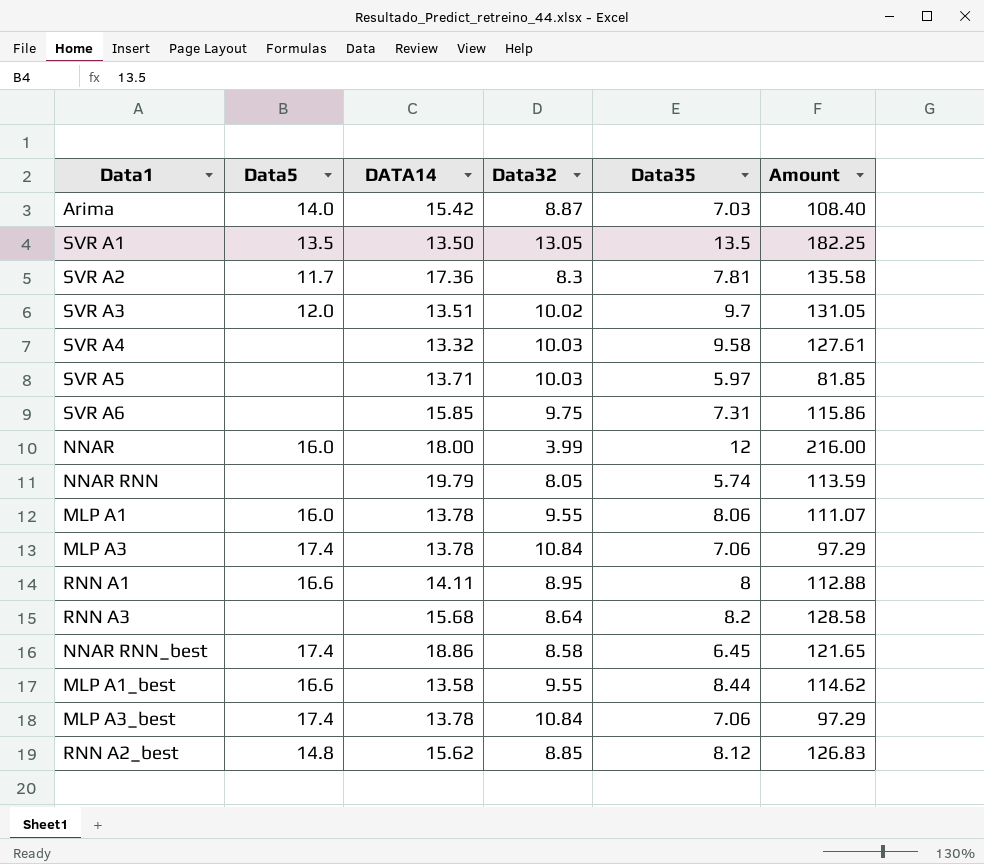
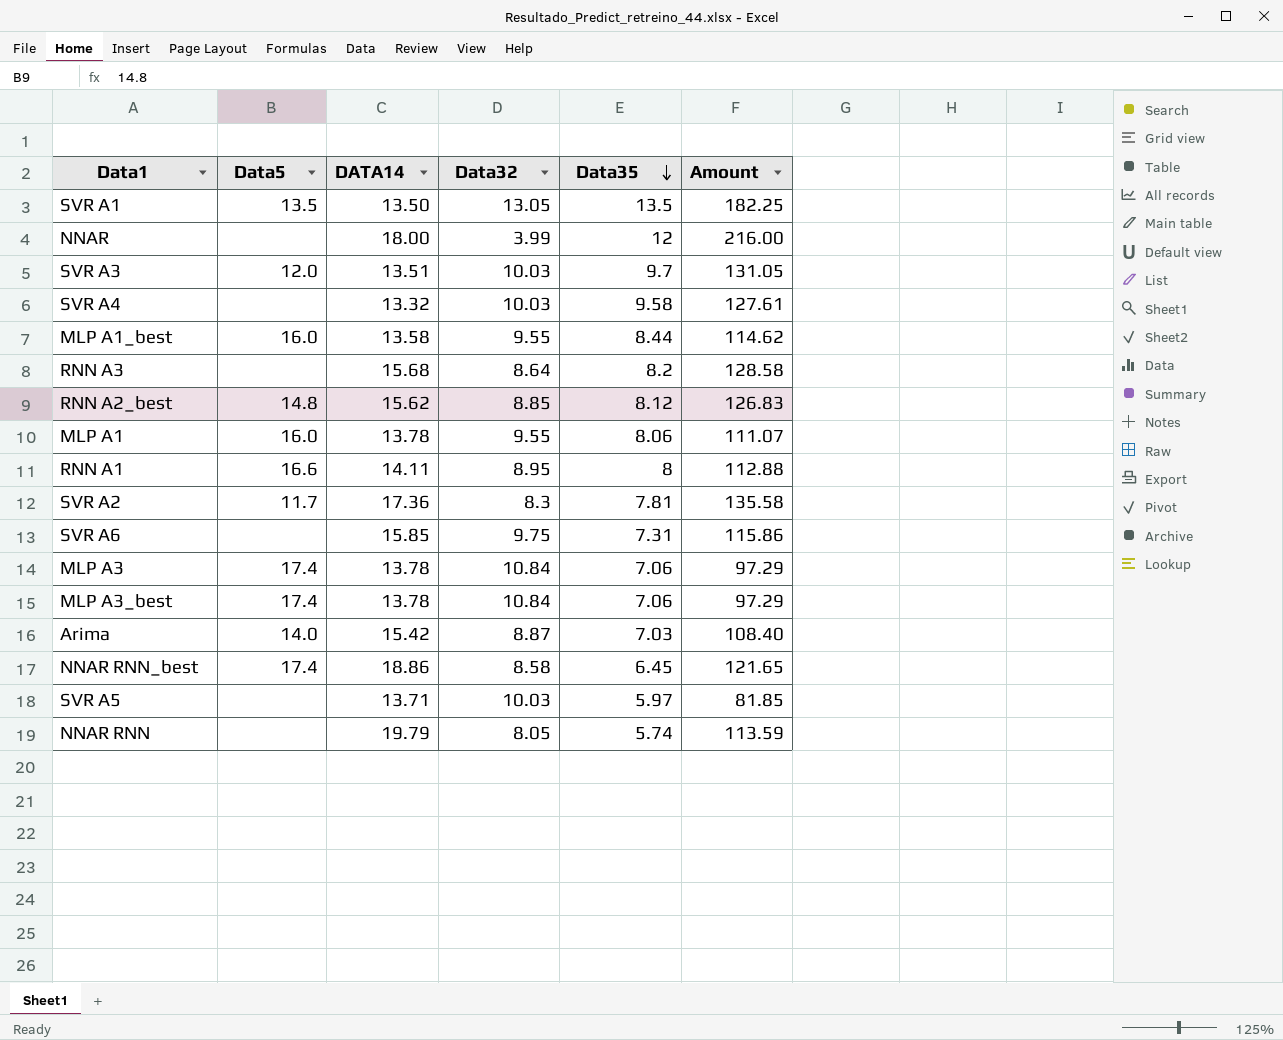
row order: none -> Data35 descending
NNAR | Data5: 16.0 -> none
SVR A3 | Data32: 10.02 -> 10.03
MLP A1_best | Data5: 16.6 -> 16.0

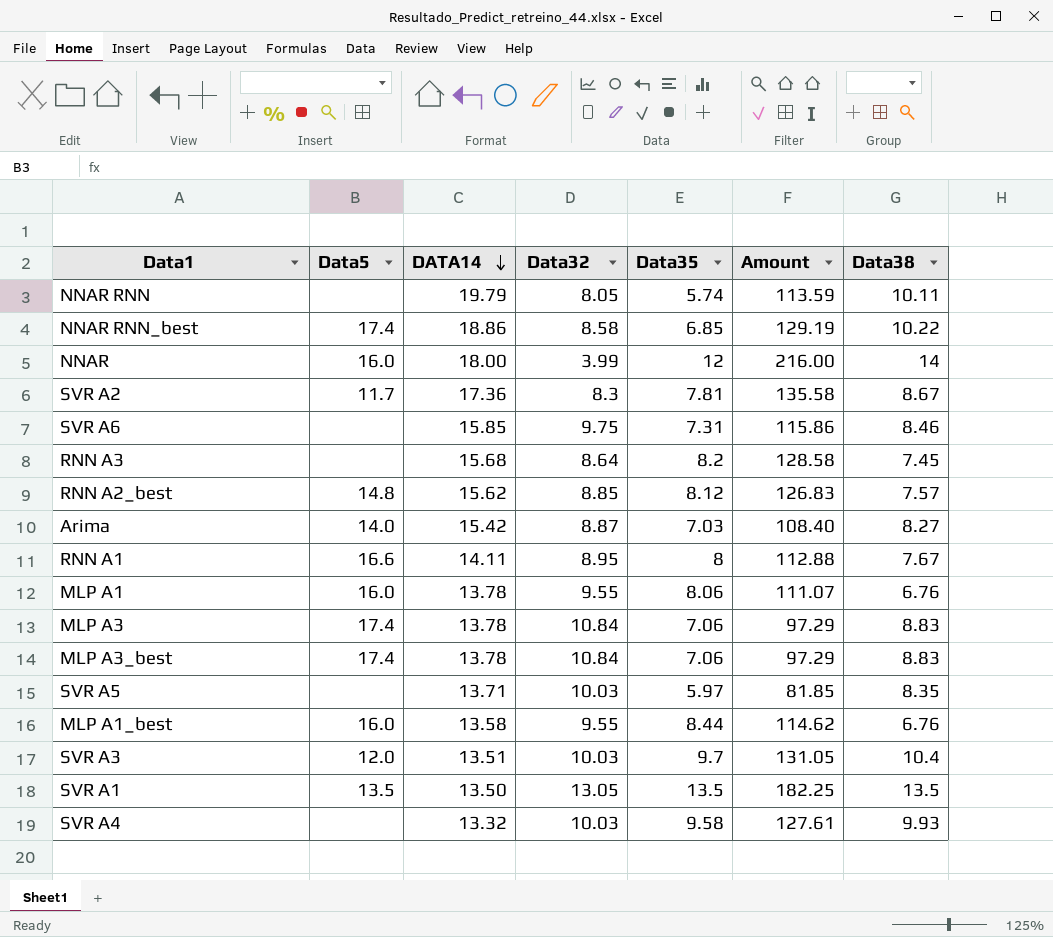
row order: Data35 descending -> DATA14 descending
column Data38 | position: none -> 7
NNAR RNN_best | Data35: 6.45 -> 6.85
NNAR RNN_best | Amount: 121.65 -> 129.19
NNAR | Data5: none -> 16.0

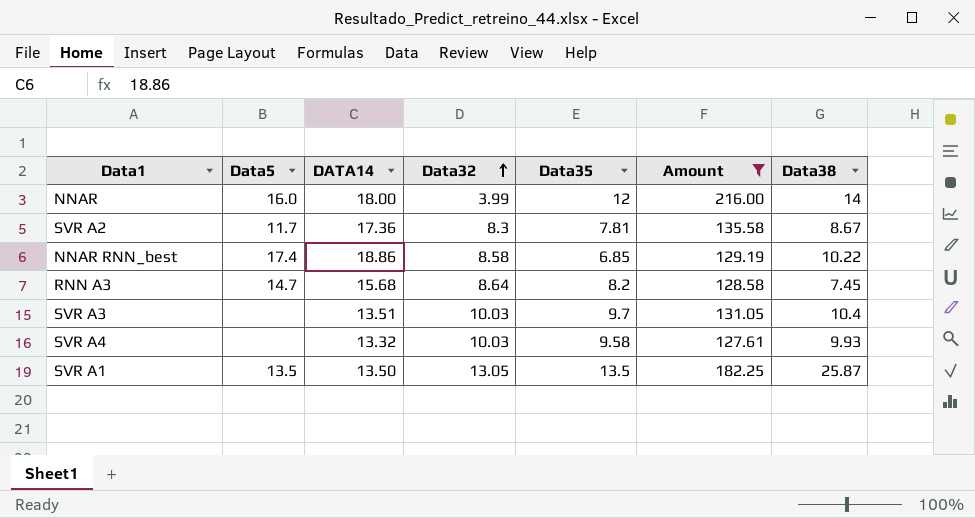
filter: none -> Amount >= 127.61
row order: DATA14 descending -> Data32 ascending
RNN A3 | Data5: none -> 14.7
SVR A3 | Data5: 12.0 -> none
SVR A1 | Data38: 13.5 -> 25.87

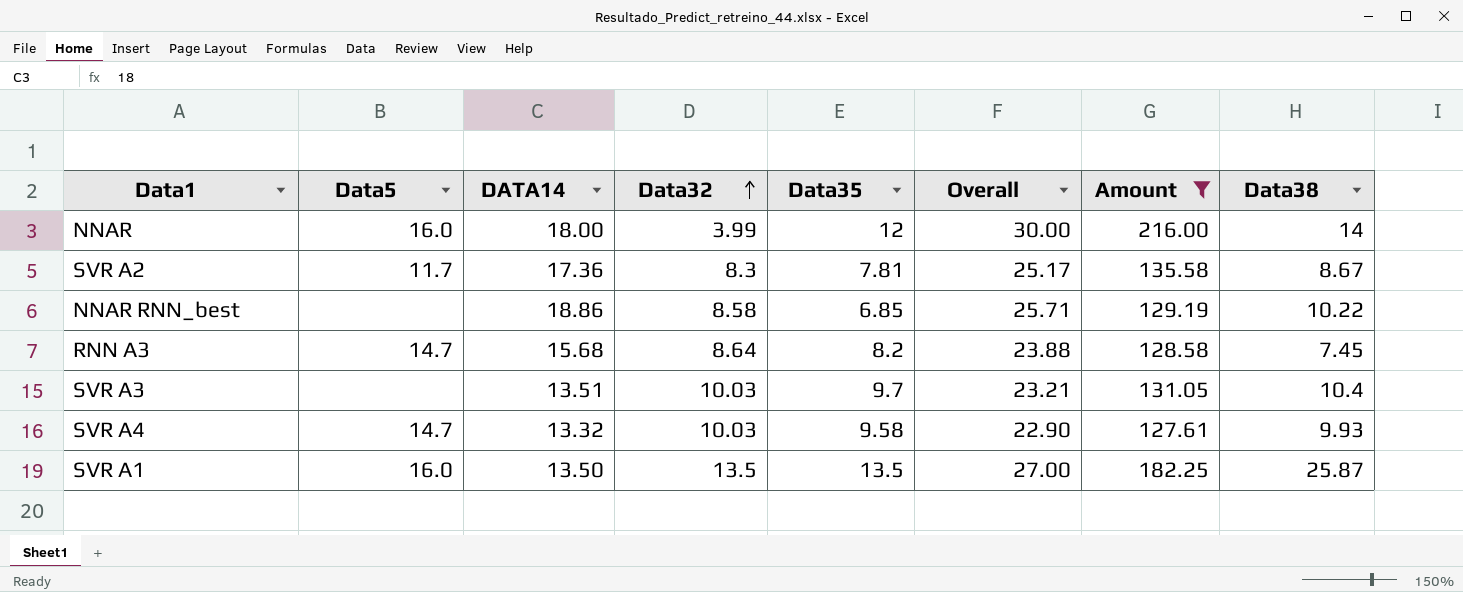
column Overall | formula: none -> [DATA14] + [Data35]
NNAR RNN_best | Data5: 17.4 -> none
SVR A4 | Data5: none -> 14.7
SVR A1 | Data5: 13.5 -> 16.0
SVR A1 | Data32: 13.05 -> 13.5

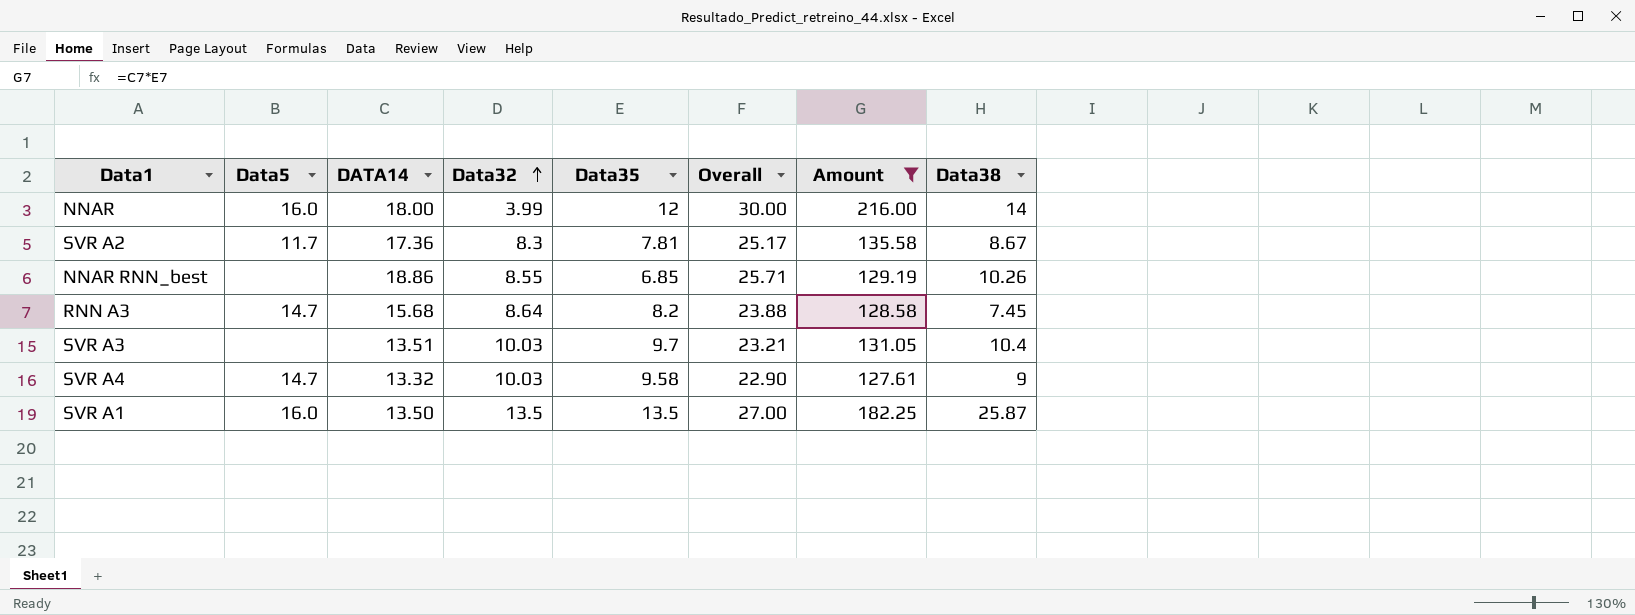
NNAR RNN_best | Data32: 8.58 -> 8.55
NNAR RNN_best | Data38: 10.22 -> 10.26
SVR A4 | Data38: 9.93 -> 9

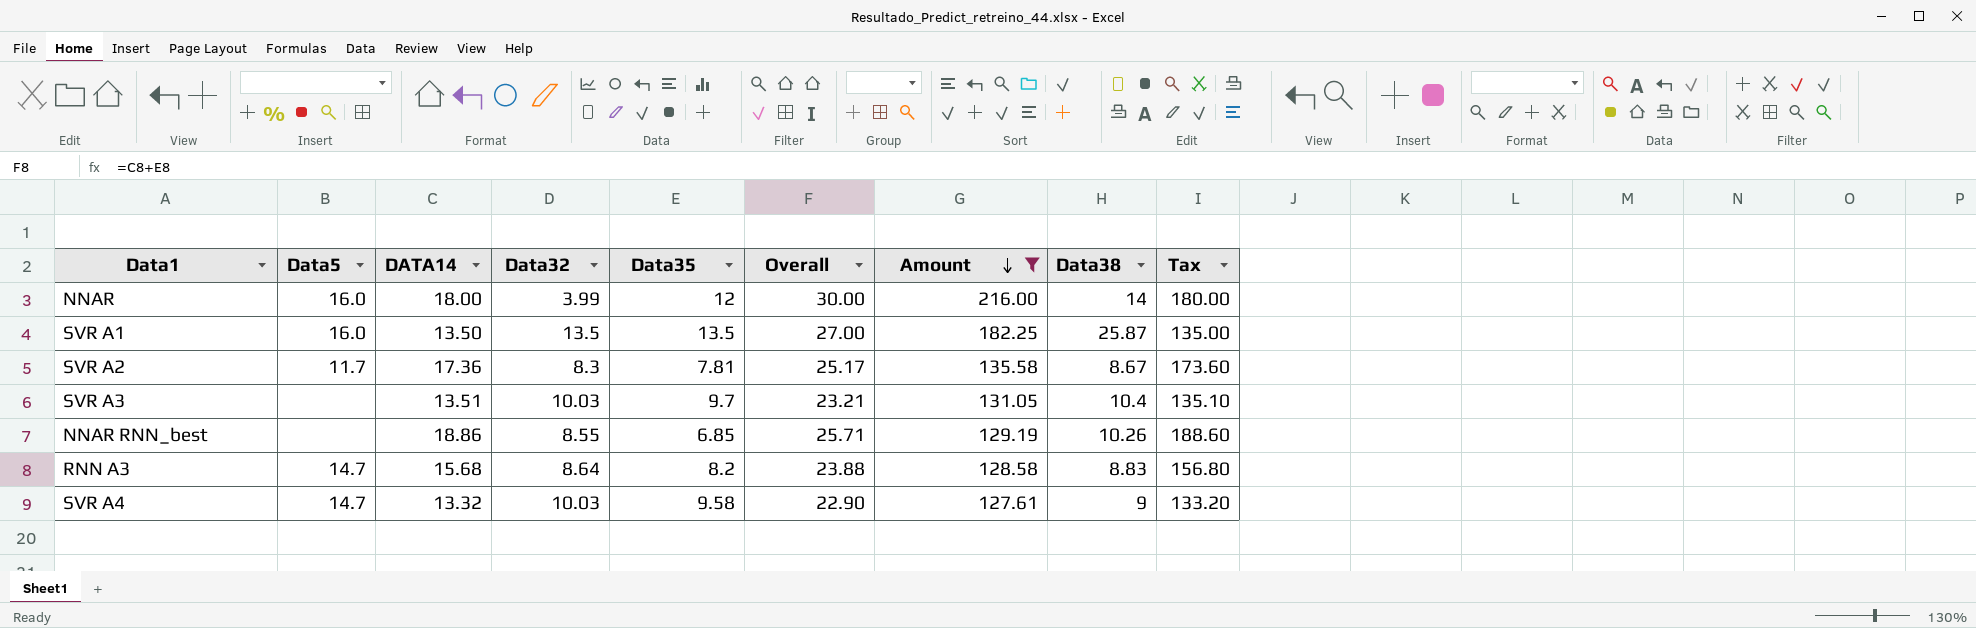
row order: Data32 ascending -> Amount descending
column Tax | formula: none -> [DATA14] * 10
RNN A3 | Data38: 7.45 -> 8.83

